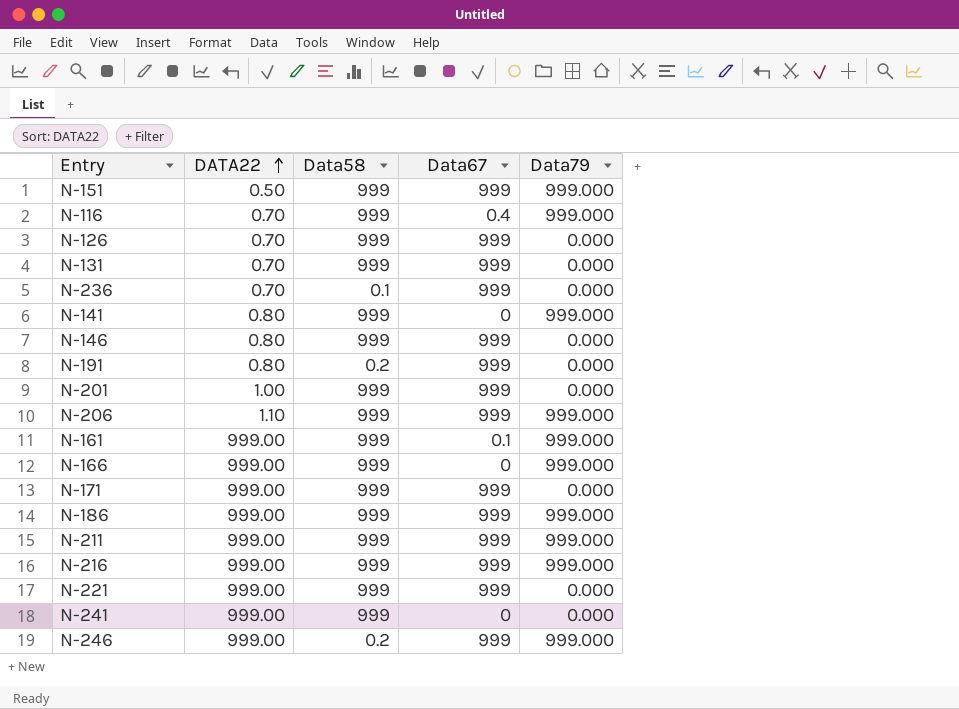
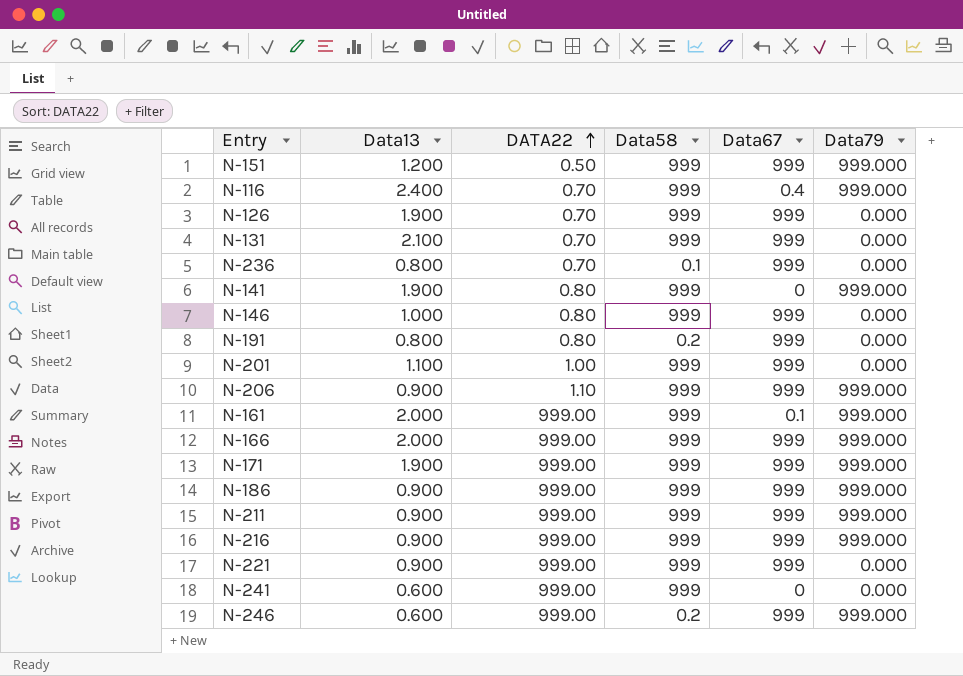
column Data13 | position: none -> 2
N-166 | Data67: 0 -> 999
N-171 | Data79: 0.000 -> 999.000

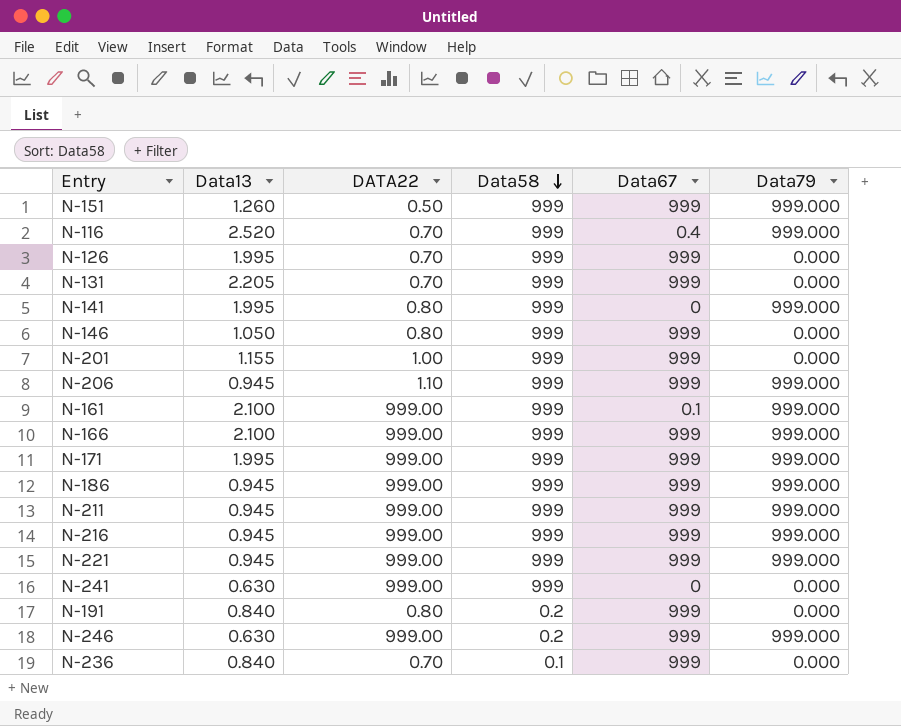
row order: DATA22 ascending -> Data58 descending
N-151 | Data13: 1.200 -> 1.260
N-116 | Data13: 2.400 -> 2.520
N-126 | Data13: 1.900 -> 1.995
N-131 | Data13: 2.100 -> 2.205
N-141 | Data13: 1.900 -> 1.995
N-146 | Data13: 1.000 -> 1.050
N-201 | Data13: 1.100 -> 1.155
N-206 | Data13: 0.900 -> 0.945
N-161 | Data13: 2.000 -> 2.100
N-166 | Data13: 2.000 -> 2.100
N-171 | Data13: 1.900 -> 1.995
N-186 | Data13: 0.900 -> 0.945
N-211 | Data13: 0.900 -> 0.945
N-216 | Data13: 0.900 -> 0.945
N-221 | Data13: 0.900 -> 0.945
N-221 | Data79: 0.000 -> 999.000
N-241 | Data13: 0.600 -> 0.630
N-191 | Data13: 0.800 -> 0.840
N-246 | Data13: 0.600 -> 0.630
N-236 | Data13: 0.800 -> 0.840

